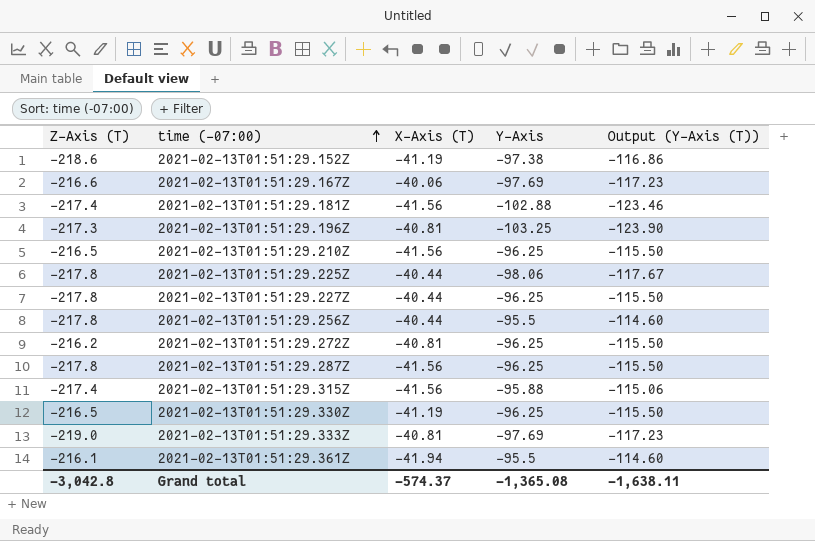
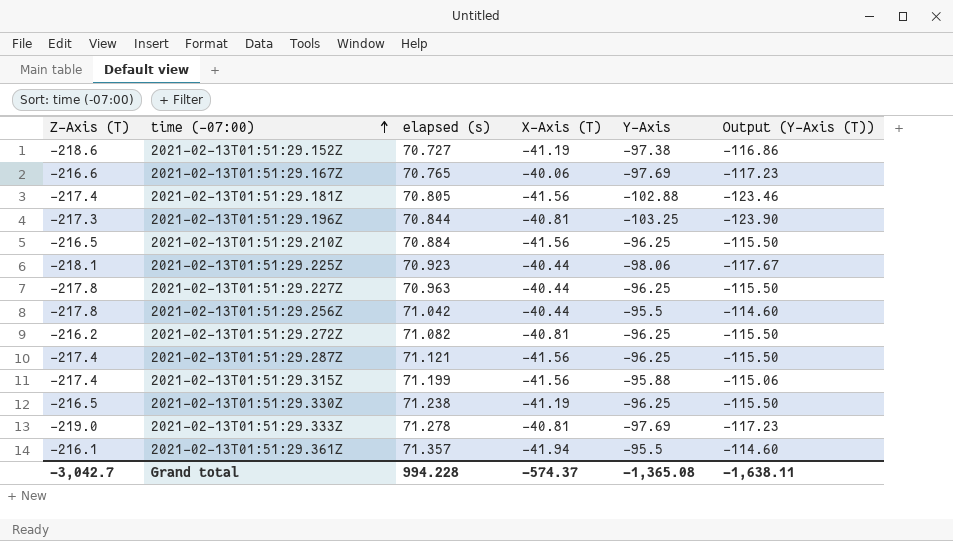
column elapsed (s) | position: none -> 3
2021-02-13T01:51:29.225Z | Z-Axis (T): -217.8 -> -218.1
2021-02-13T01:51:29.287Z | Z-Axis (T): -217.8 -> -217.4
Grand total | Z-Axis (T): -3,042.8 -> -3,042.7

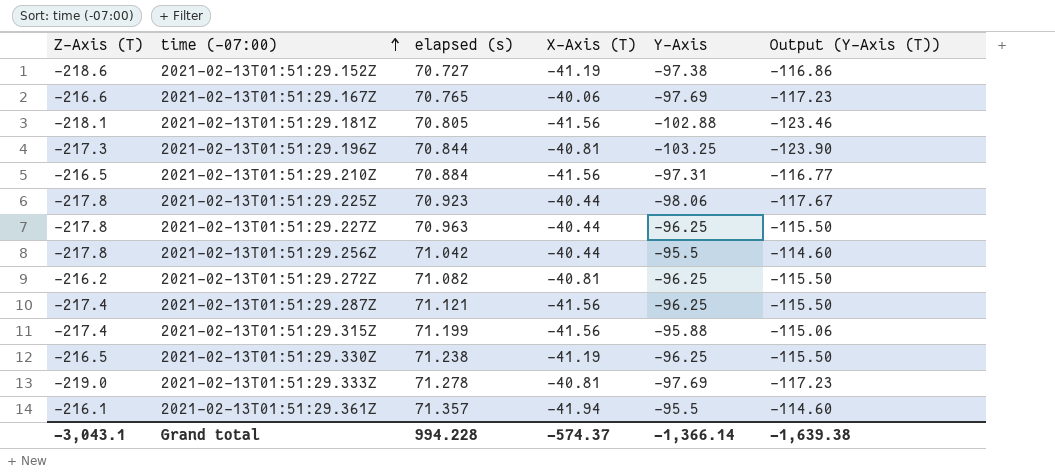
2021-02-13T01:51:29.181Z | Z-Axis (T): -217.4 -> -218.1
2021-02-13T01:51:29.210Z | Y-Axis: -96.25 -> -97.31
2021-02-13T01:51:29.210Z | Output (Y-Axis (T)): -115.50 -> -116.77
2021-02-13T01:51:29.225Z | Z-Axis (T): -218.1 -> -217.8
Grand total | Z-Axis (T): -3,042.7 -> -3,043.1
Grand total | Y-Axis: -1,365.08 -> -1,366.14
Grand total | Output (Y-Axis (T)): -1,638.11 -> -1,639.38

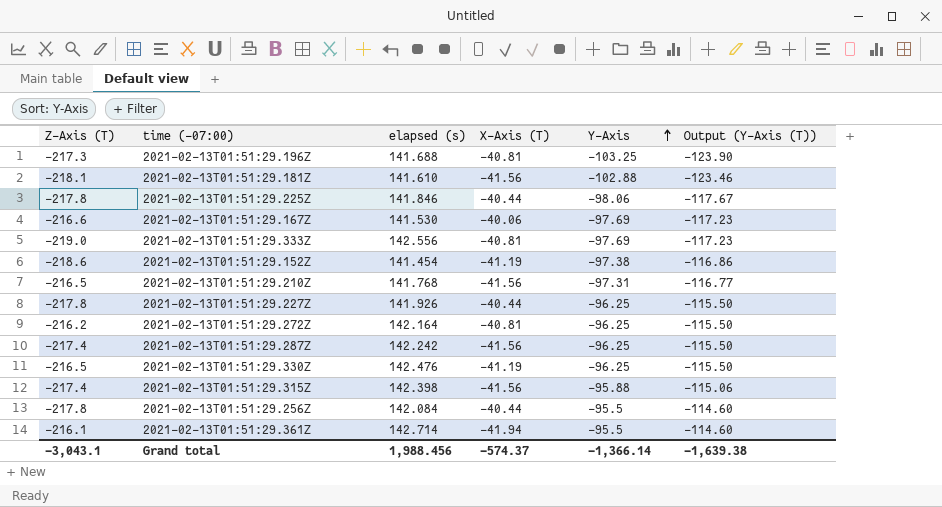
row order: time (-07:00) ascending -> Y-Axis ascending
2021-02-13T01:51:29.196Z | elapsed (s): 70.844 -> 141.688
2021-02-13T01:51:29.181Z | elapsed (s): 70.805 -> 141.610
2021-02-13T01:51:29.225Z | elapsed (s): 70.923 -> 141.846
2021-02-13T01:51:29.167Z | elapsed (s): 70.765 -> 141.530
2021-02-13T01:51:29.333Z | elapsed (s): 71.278 -> 142.556
2021-02-13T01:51:29.152Z | elapsed (s): 70.727 -> 141.454
2021-02-13T01:51:29.210Z | elapsed (s): 70.884 -> 141.768
2021-02-13T01:51:29.227Z | elapsed (s): 70.963 -> 141.926
2021-02-13T01:51:29.272Z | elapsed (s): 71.082 -> 142.164
2021-02-13T01:51:29.287Z | elapsed (s): 71.121 -> 142.242
2021-02-13T01:51:29.330Z | elapsed (s): 71.238 -> 142.476
2021-02-13T01:51:29.315Z | elapsed (s): 71.199 -> 142.398
2021-02-13T01:51:29.256Z | elapsed (s): 71.042 -> 142.084
2021-02-13T01:51:29.361Z | elapsed (s): 71.357 -> 142.714
Grand total | elapsed (s): 994.228 -> 1,988.456

